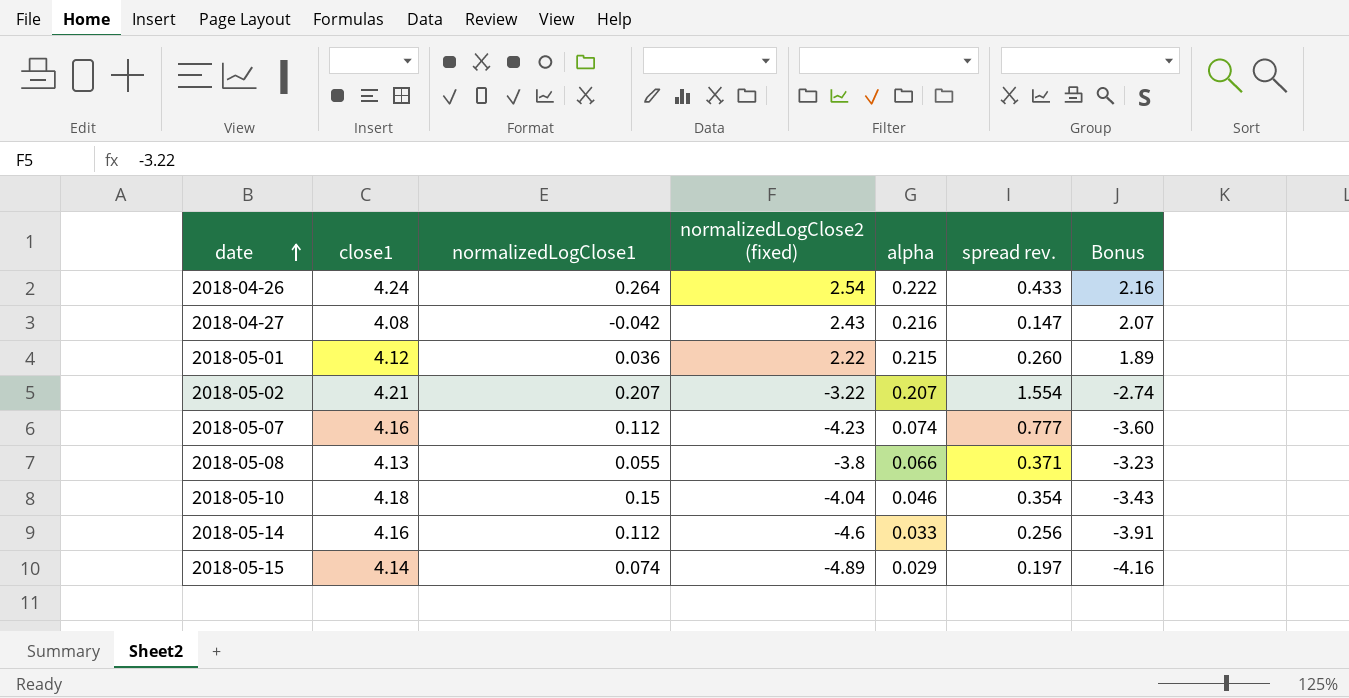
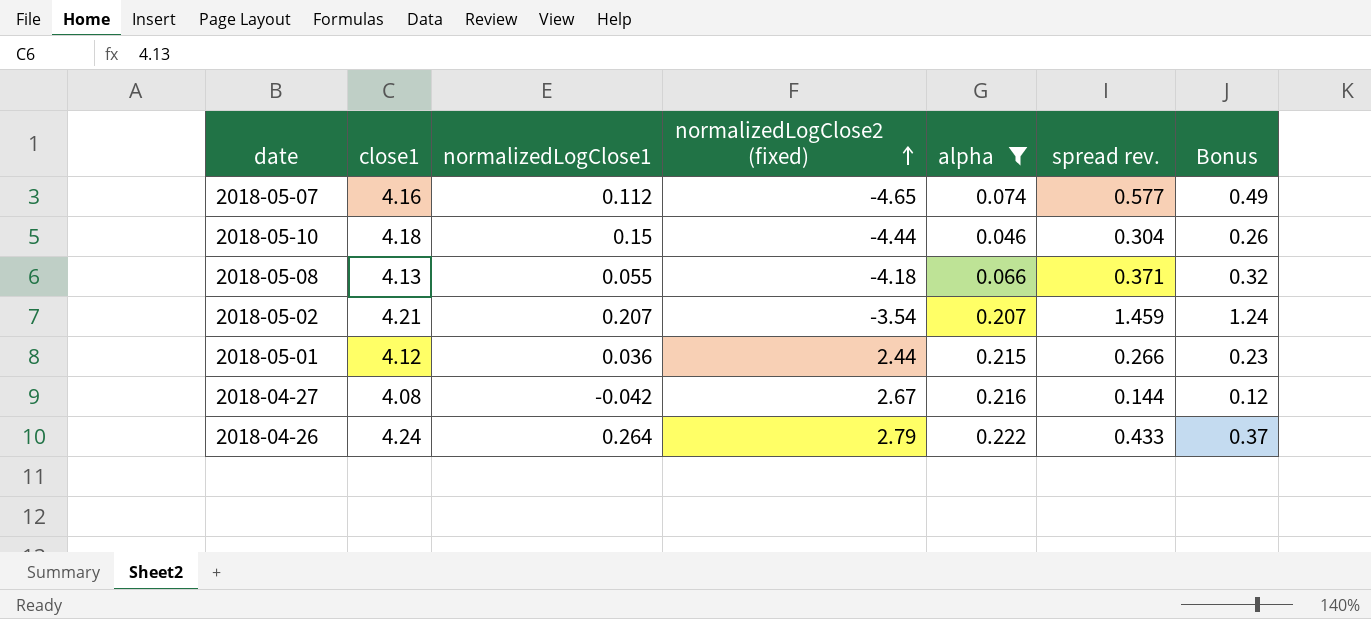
filter: none -> alpha >= 0.046
row order: date ascending -> normalizedLogClose2 (fixed) ascending
column Bonus | formula: [normalizedLogClose2 (fixed)] * 0.85 -> [spread rev.] * 0.85
2018-05-07 | normalizedLogClose2 (fixed): -4.23 -> -4.65
2018-05-07 | spread rev.: 0.777 -> 0.577
2018-05-10 | normalizedLogClose2 (fixed): -4.04 -> -4.44
2018-05-10 | spread rev.: 0.354 -> 0.304
2018-05-08 | normalizedLogClose2 (fixed): -3.8 -> -4.18
2018-05-02 | normalizedLogClose2 (fixed): -3.22 -> -3.54
2018-05-02 | spread rev.: 1.554 -> 1.459
2018-05-01 | normalizedLogClose2 (fixed): 2.22 -> 2.44
2018-05-01 | spread rev.: 0.260 -> 0.266
2018-04-27 | normalizedLogClose2 (fixed): 2.43 -> 2.67
2018-04-27 | spread rev.: 0.147 -> 0.144
2018-04-26 | normalizedLogClose2 (fixed): 2.54 -> 2.79

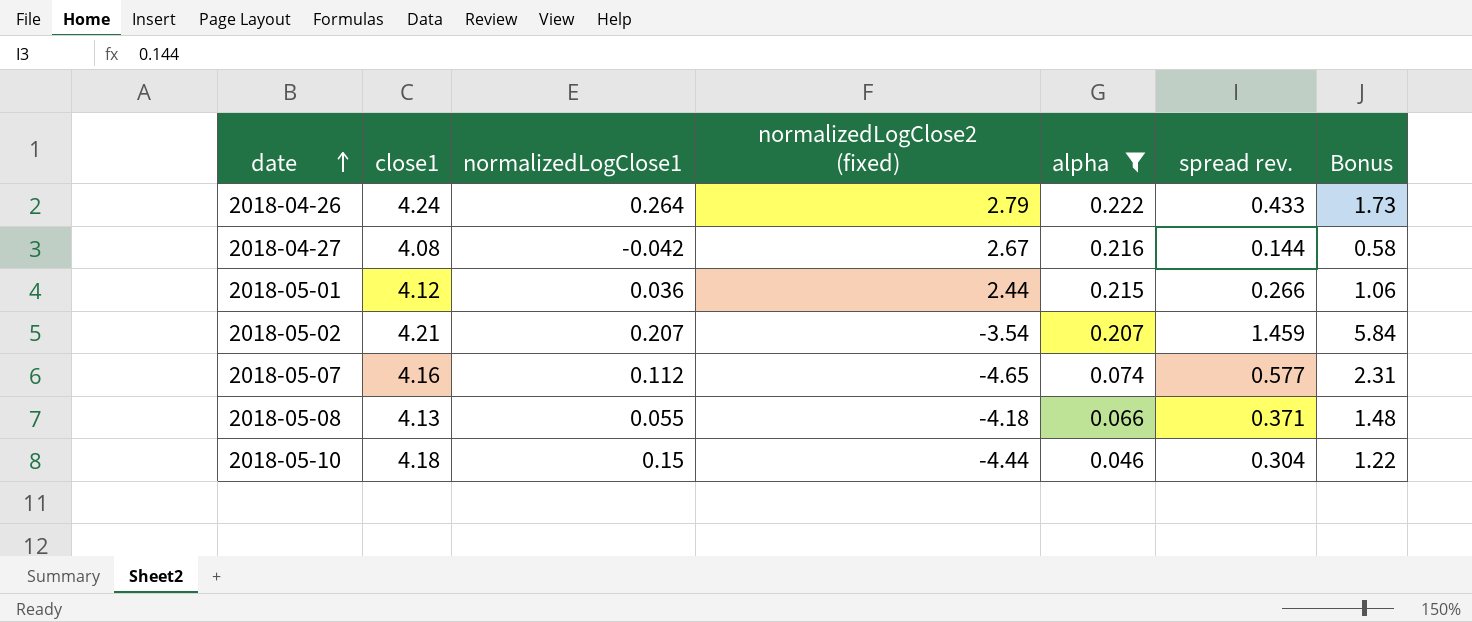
row order: normalizedLogClose2 (fixed) ascending -> date ascending
column Bonus | formula: [spread rev.] * 0.85 -> [spread rev.] * 4

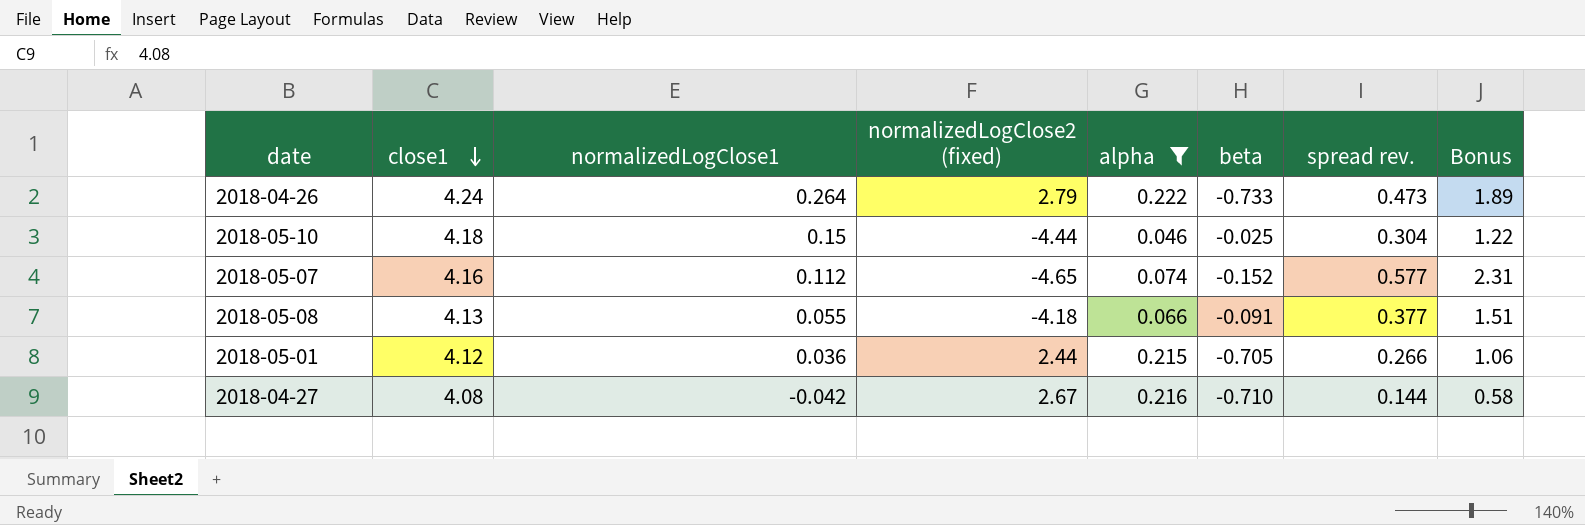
row order: date ascending -> close1 descending
column beta | position: none -> 6
row 2018-05-02: 4.21 | 0.207 | -3.54 | 0.207 | 1.459 | 5.84 -> none
2018-04-26 | spread rev.: 0.433 -> 0.473
2018-04-26 | Bonus: 1.73 -> 1.89
2018-05-08 | spread rev.: 0.371 -> 0.377
2018-05-08 | Bonus: 1.48 -> 1.51

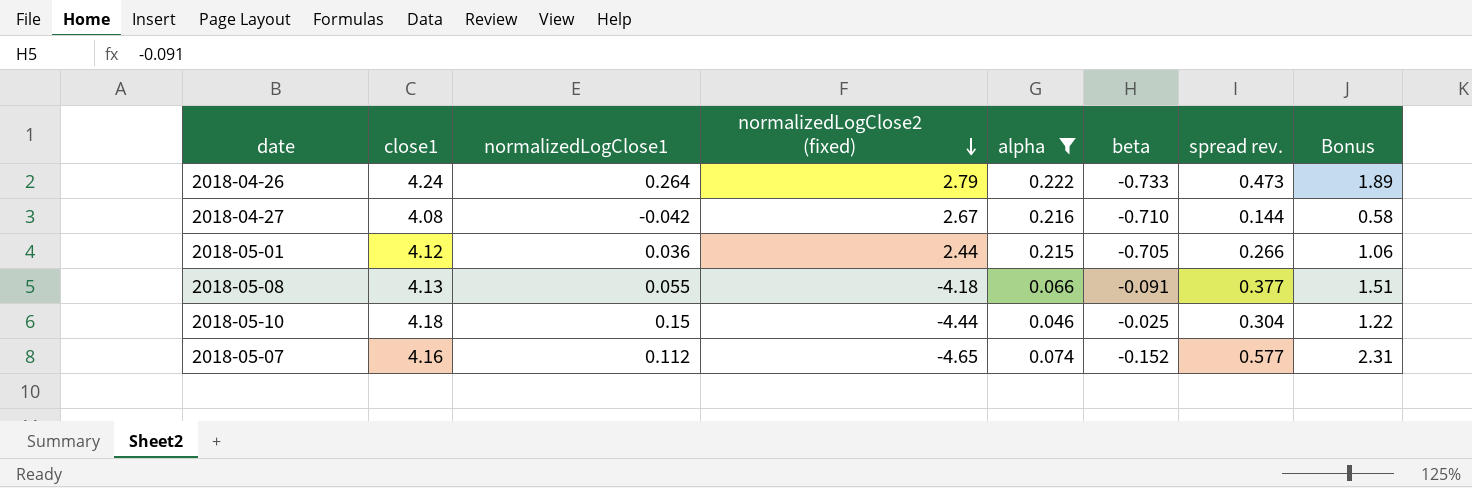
row order: close1 descending -> normalizedLogClose2 (fixed) descending

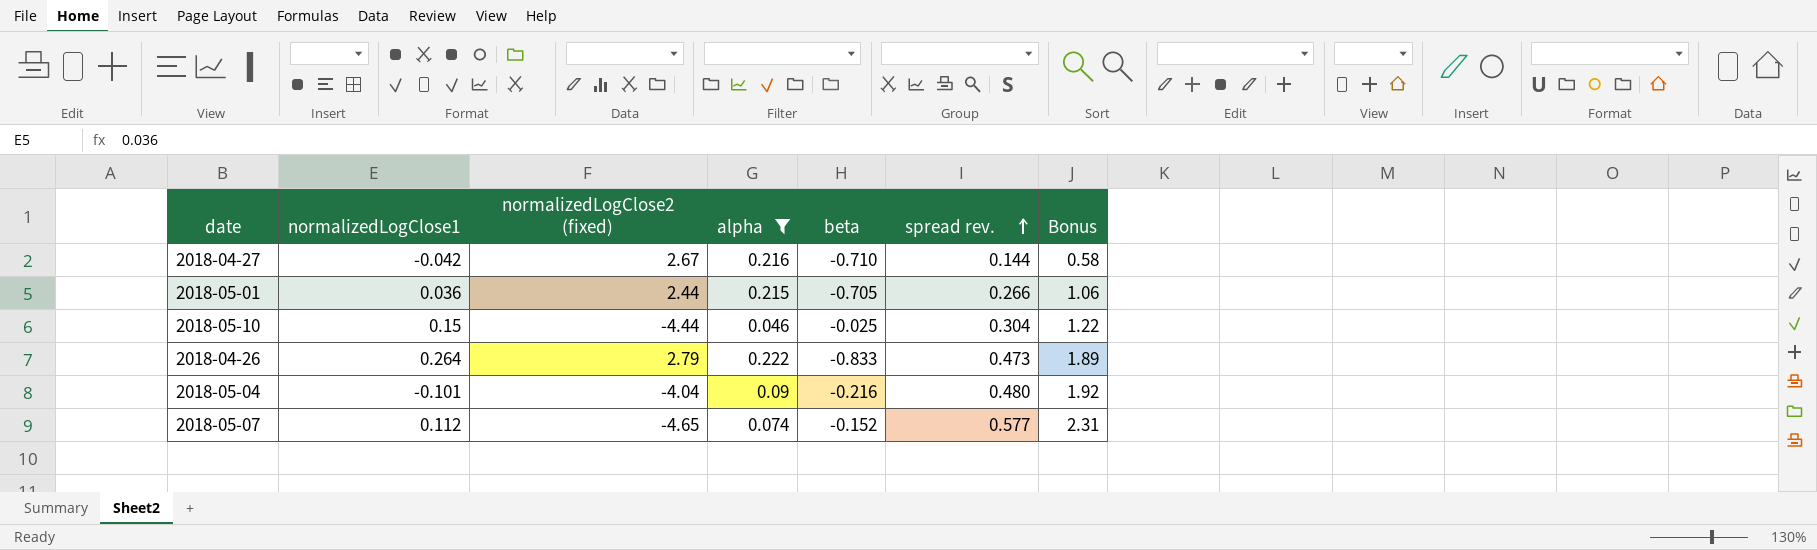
row order: normalizedLogClose2 (fixed) descending -> spread rev. ascending
column close1 | position: 2 -> none
row 2018-05-08: 4.13 | 0.055 | -4.18 | 0.066 | -0.091 | 0.377 | 1.51 -> none
2018-04-26 | beta: -0.733 -> -0.833
row 2018-05-04: none -> -0.101 | -4.04 | 0.09 | -0.216 | 0.480 | 1.92

